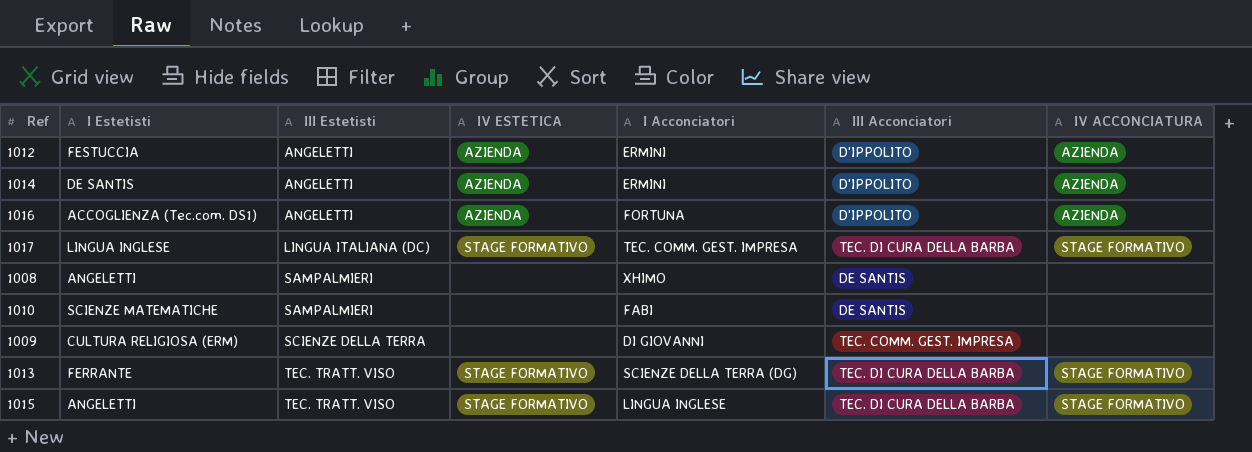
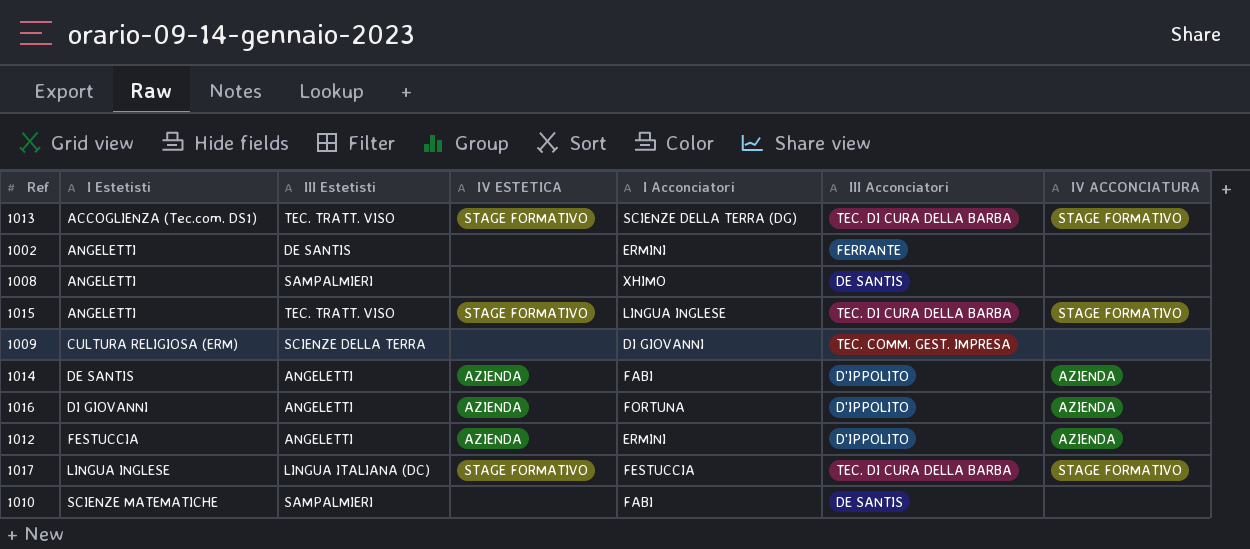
row order: III Estetisti ascending -> I Estetisti ascending
1013 | I Estetisti: FERRANTE -> ACCOGLIENZA (Tec.com. DS1)
row 1002: none -> ANGELETTI | DE SANTIS | none | ERMINI | FERRANTE | none
1014 | I Acconciatori: ERMINI -> FABI
1016 | I Estetisti: ACCOGLIENZA (Tec.com. DS1) -> DI GIOVANNI
1017 | I Acconciatori: TEC. COMM. GEST. IMPRESA -> FESTUCCIA

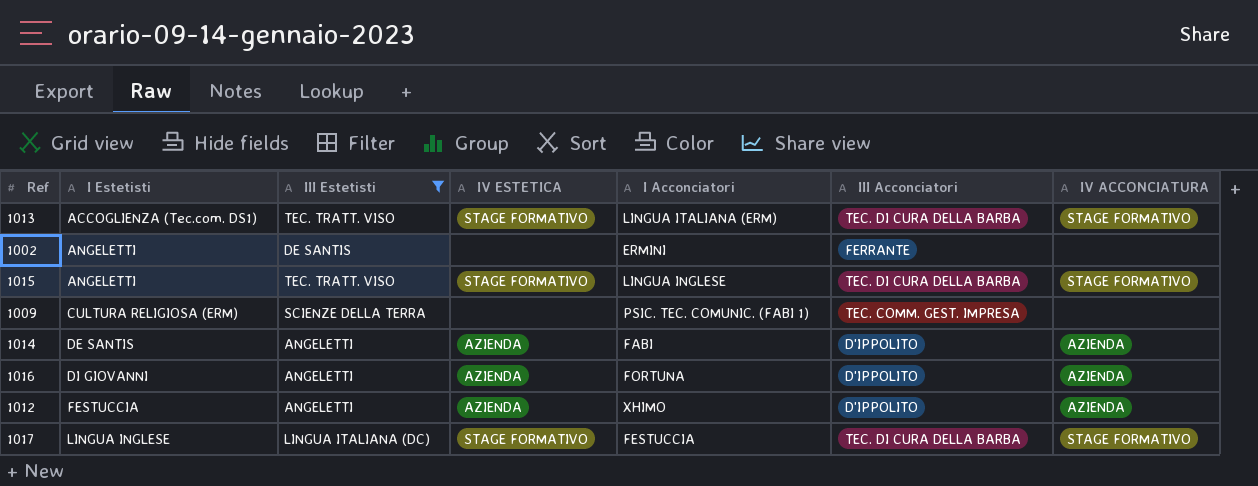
filter: none -> III Estetisti != SAMPALMIERI
1013 | I Acconciatori: SCIENZE DELLA TERRA (DG) -> LINGUA ITALIANA (ERM)
1009 | I Acconciatori: DI GIOVANNI -> PSIC. TEC. COMUNIC. (FABI 1)
1012 | I Acconciatori: ERMINI -> XHIMO

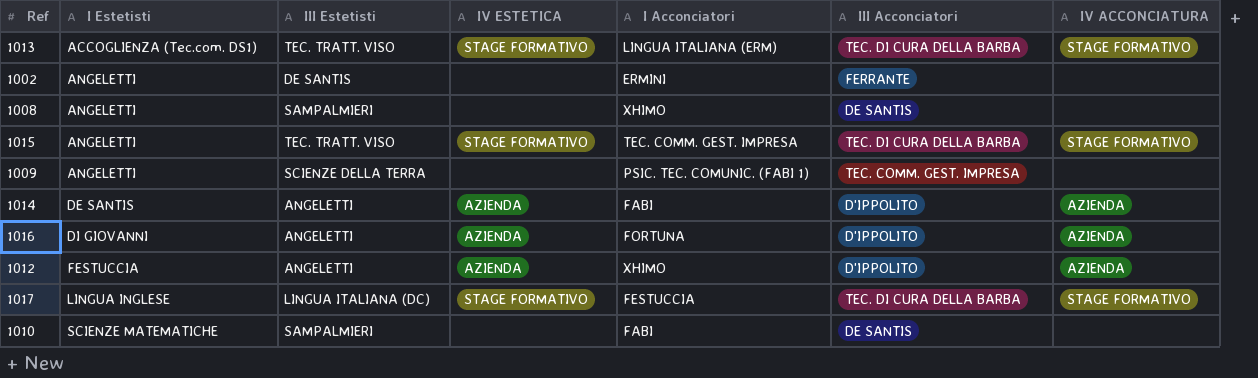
filter: III Estetisti != SAMPALMIERI -> none
1015 | I Acconciatori: LINGUA INGLESE -> TEC. COMM. GEST. IMPRESA
1009 | I Estetisti: CULTURA RELIGIOSA (ERM) -> ANGELETTI

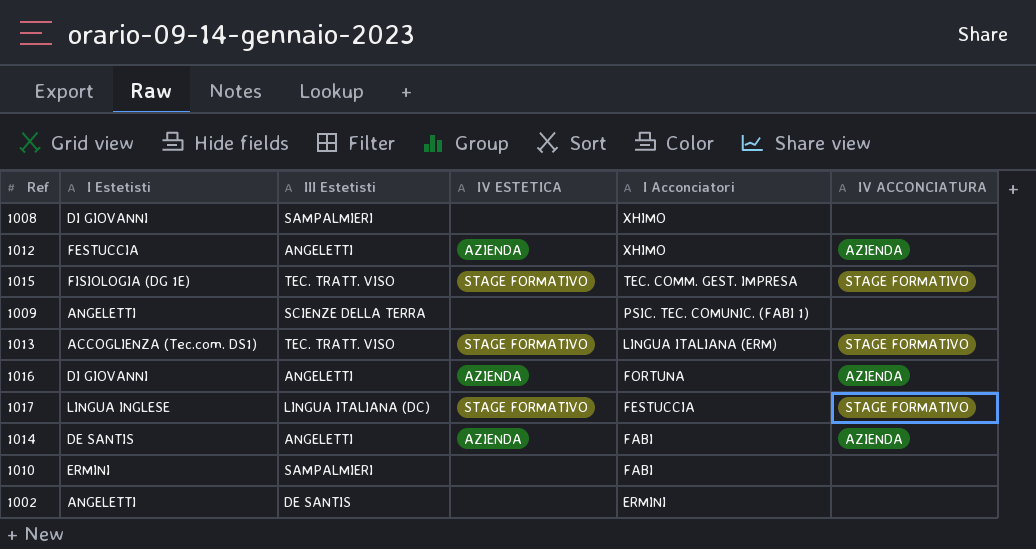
row order: I Estetisti ascending -> I Acconciatori descending
column III Acconciatori | position: 6 -> none
1008 | I Estetisti: ANGELETTI -> DI GIOVANNI
1015 | I Estetisti: ANGELETTI -> FISIOLOGIA (DG 1E)
1010 | I Estetisti: SCIENZE MATEMATICHE -> ERMINI

